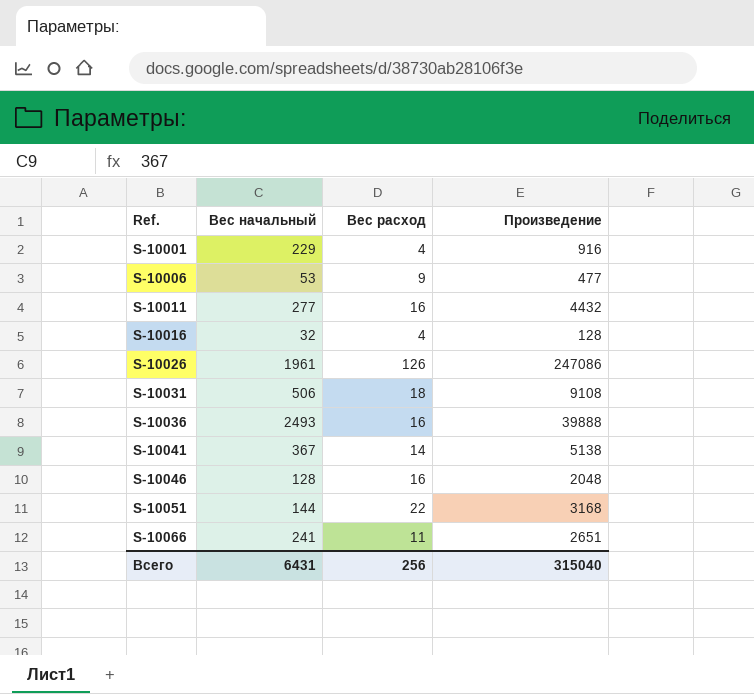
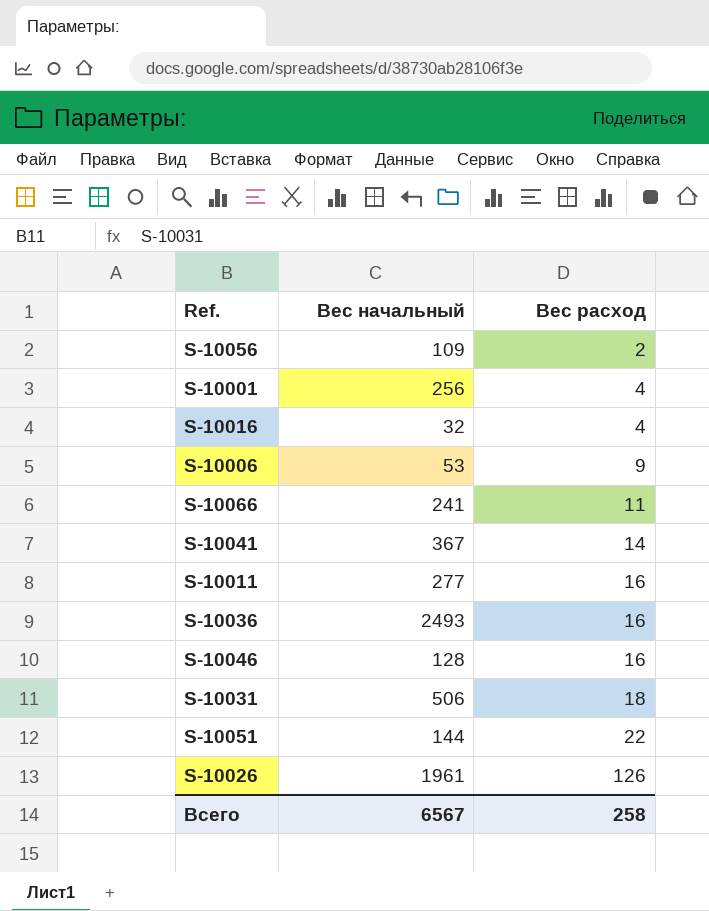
row order: Ref. ascending -> Вес расход ascending
column Произведение | formula: [Вес начальный] * [Вес расход] -> none
row S-10056: none -> 109 | 2
S-10001 | Вес начальный: 229 -> 256
Всего | Вес начальный: 6431 -> 6567
Всего | Вес расход: 256 -> 258

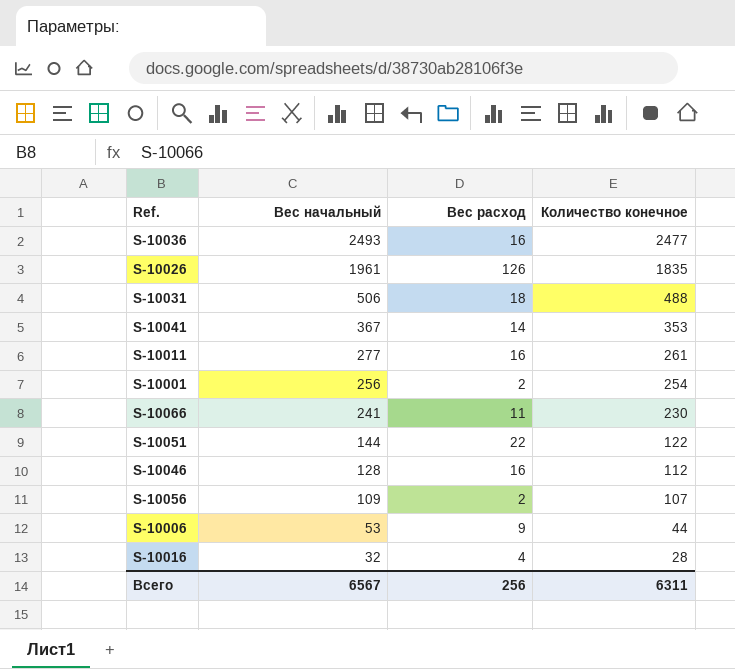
row order: Вес расход ascending -> Вес начальный descending
column Количество конечное | formula: none -> [Вес начальный] - [Вес расход]
S-10001 | Вес расход: 4 -> 2
Всего | Вес расход: 258 -> 256

